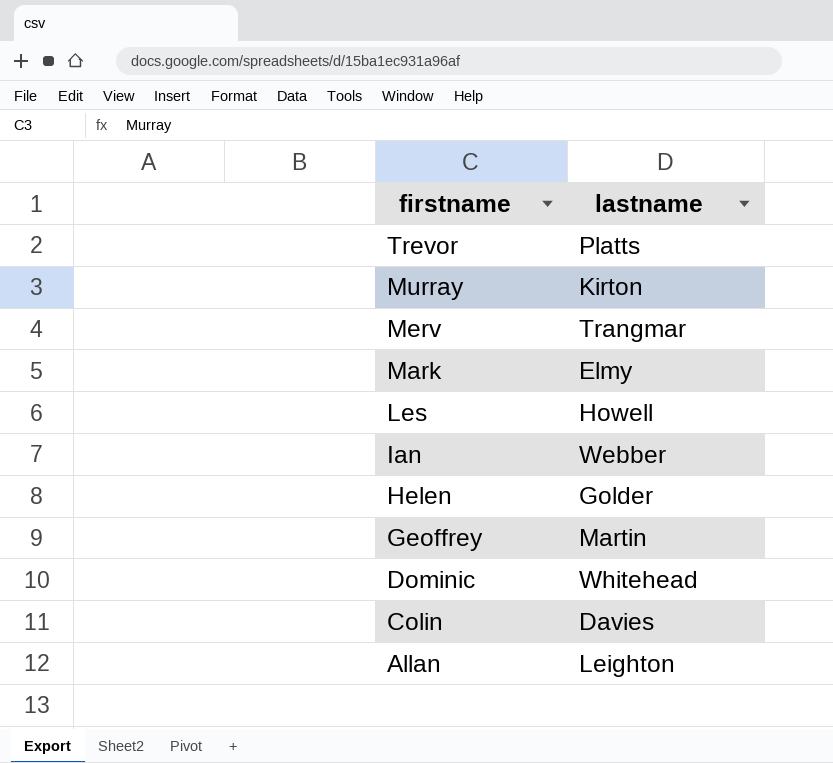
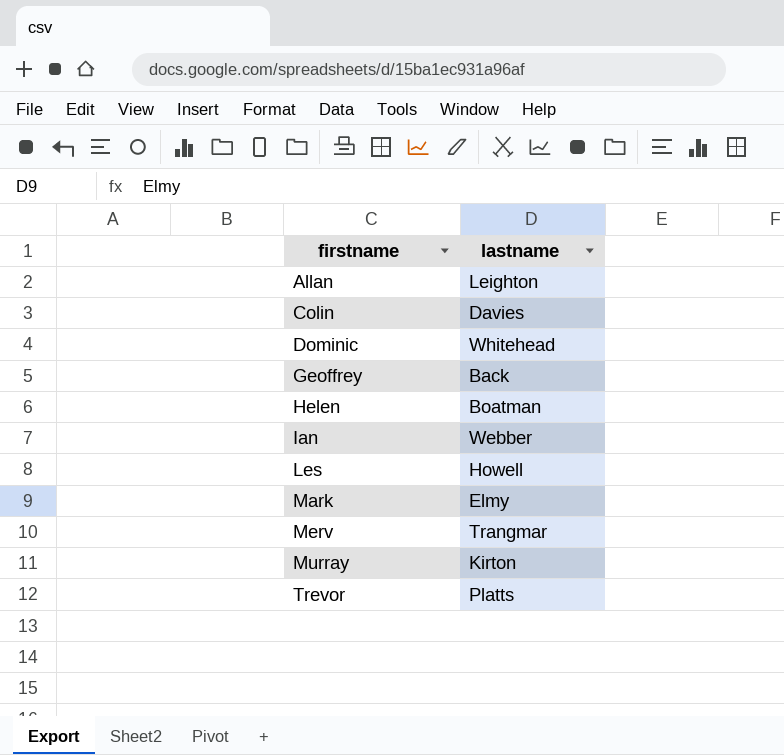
row order: firstname descending -> firstname ascending
Geoffrey | lastname: Martin -> Back
Helen | lastname: Golder -> Boatman

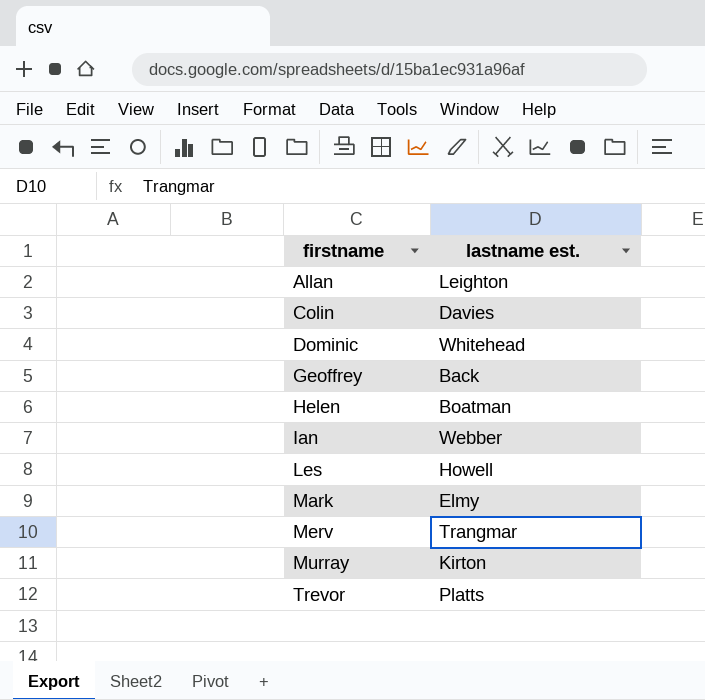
column name: lastname -> lastname est.

